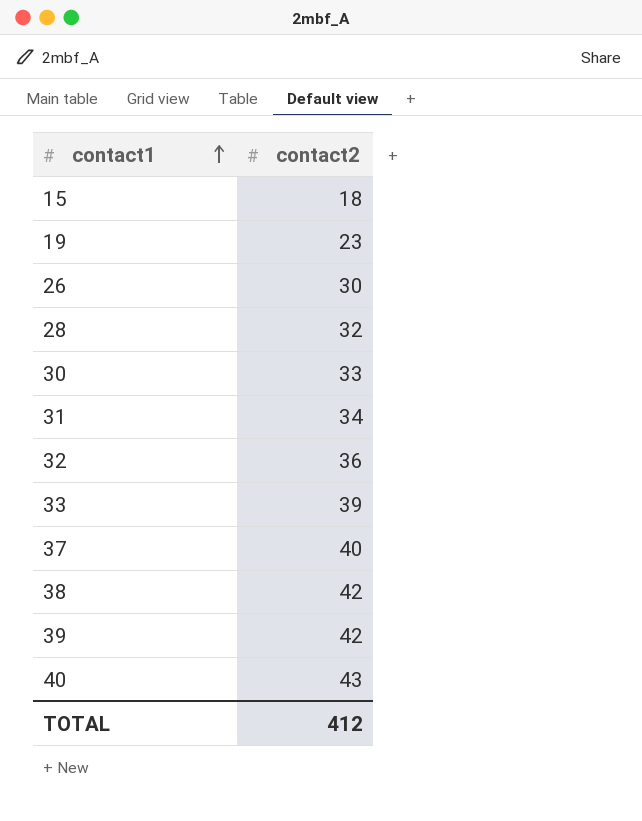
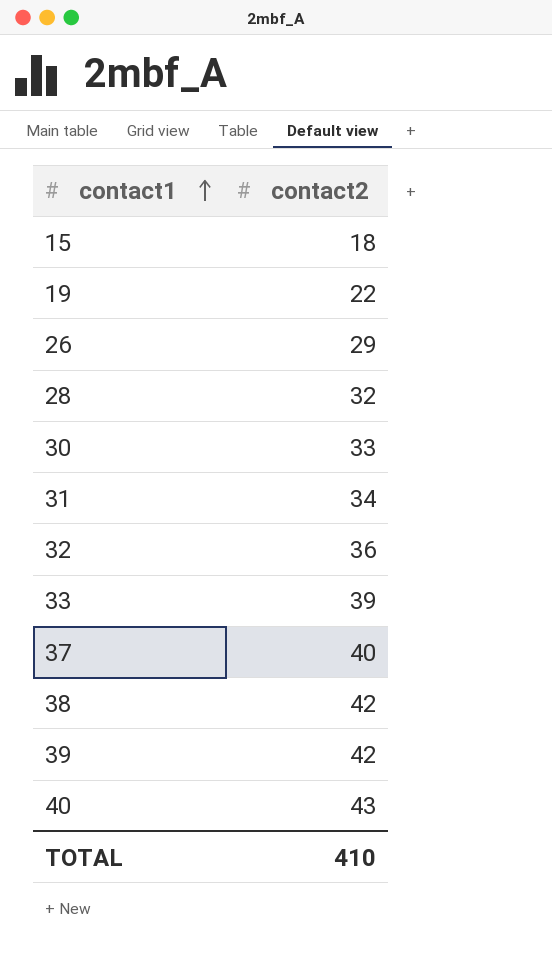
19 | contact2: 23 -> 22
26 | contact2: 30 -> 29
TOTAL | contact2: 412 -> 410

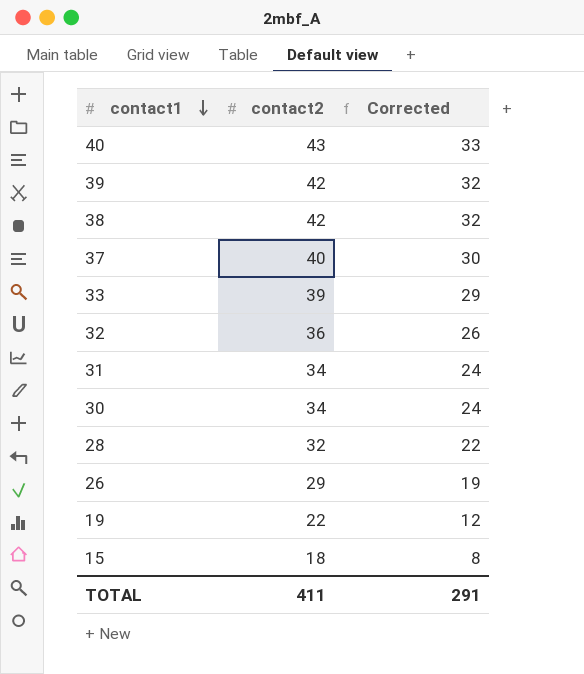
row order: contact1 ascending -> contact1 descending
column Corrected | formula: none -> [contact2] - 10
30 | contact2: 33 -> 34
TOTAL | contact2: 410 -> 411

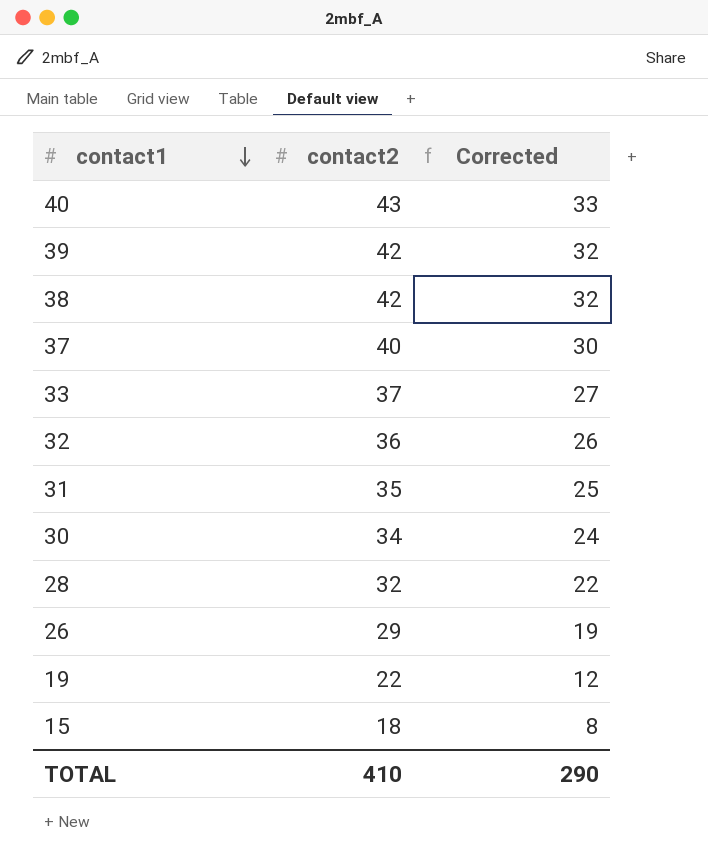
33 | contact2: 39 -> 37
33 | Corrected: 29 -> 27
31 | contact2: 34 -> 35
31 | Corrected: 24 -> 25
TOTAL | contact2: 411 -> 410
TOTAL | Corrected: 291 -> 290

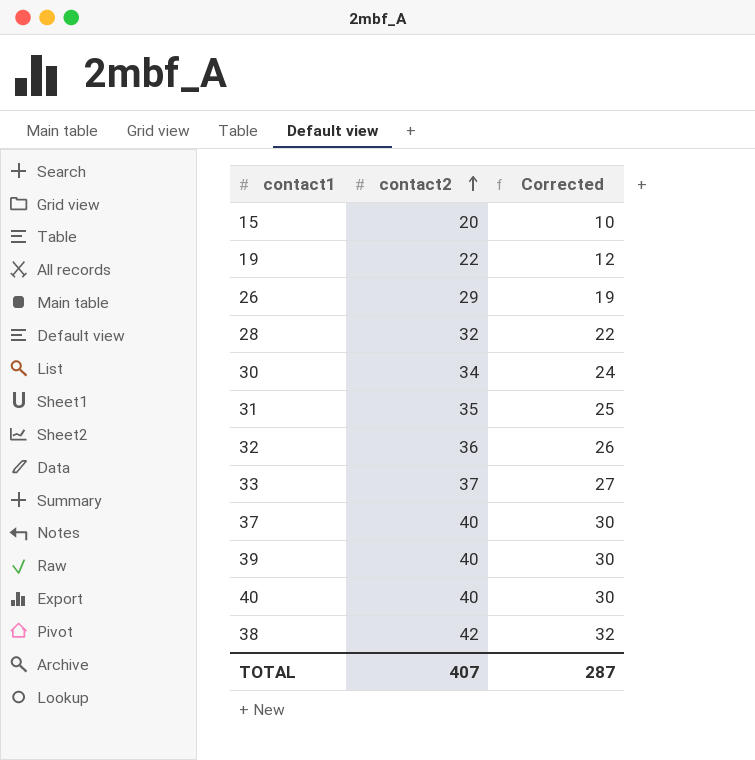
row order: contact1 descending -> contact2 ascending
15 | contact2: 18 -> 20
15 | Corrected: 8 -> 10
39 | contact2: 42 -> 40
39 | Corrected: 32 -> 30
40 | contact2: 43 -> 40
40 | Corrected: 33 -> 30
TOTAL | contact2: 410 -> 407
TOTAL | Corrected: 290 -> 287

